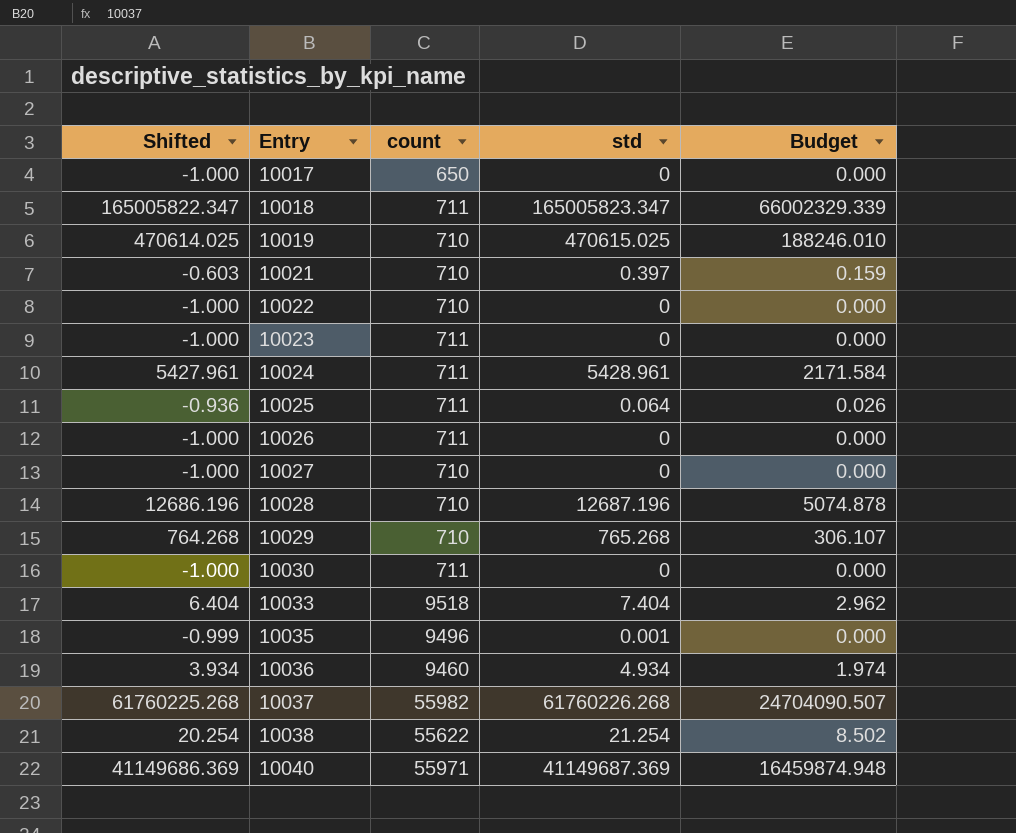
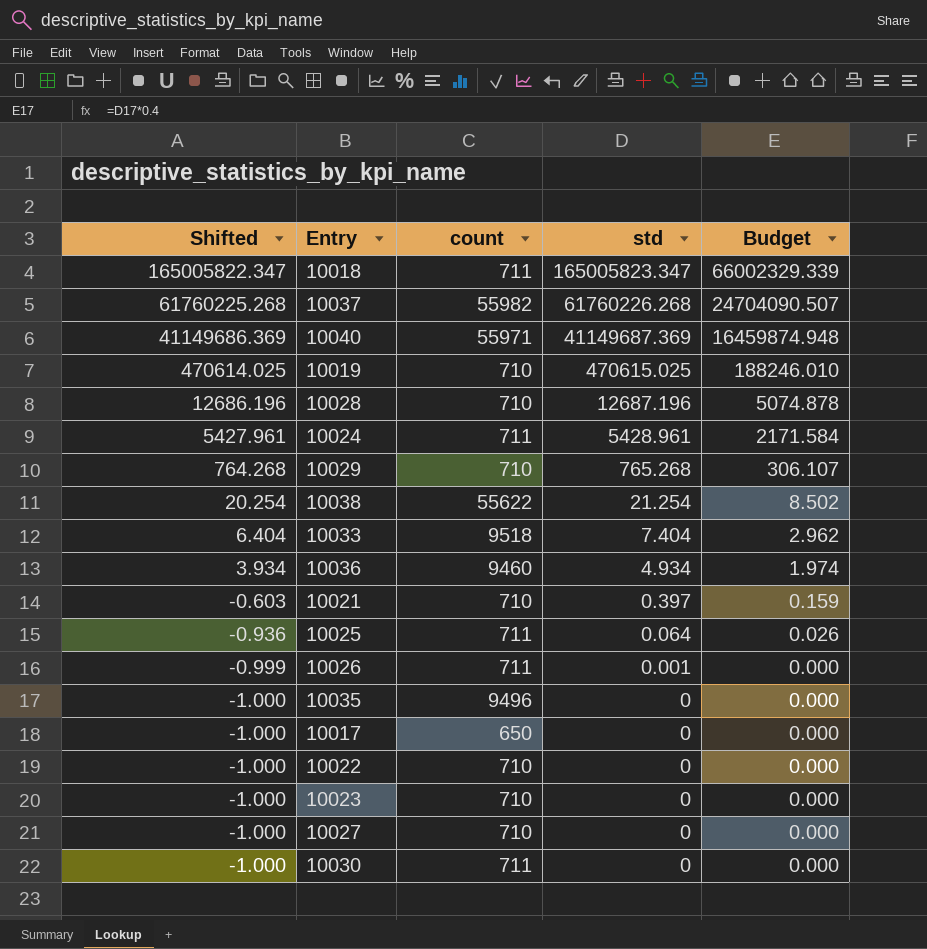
row order: Entry ascending -> Shifted descending
10026 | Shifted: -1.000 -> -0.999
10026 | std: 0 -> 0.001
10035 | Shifted: -0.999 -> -1.000
10035 | std: 0.001 -> 0
10023 | count: 711 -> 710

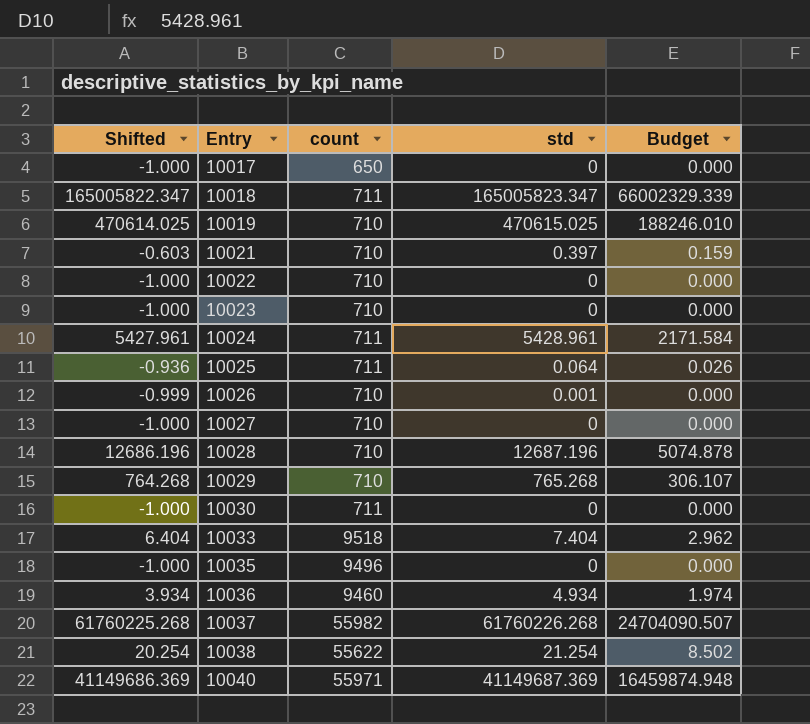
row order: Shifted descending -> Entry ascending
10026 | count: 711 -> 710

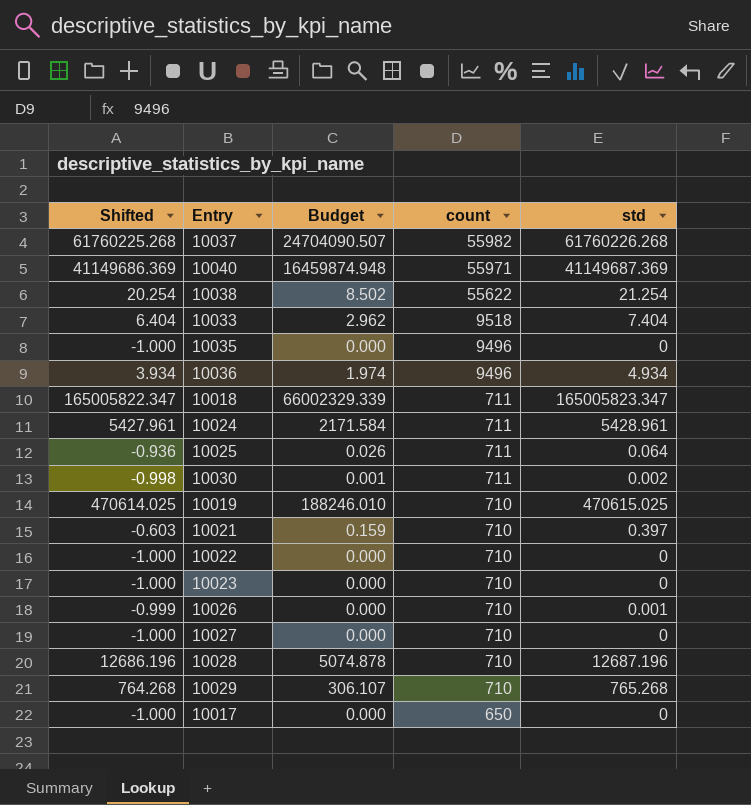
row order: Entry ascending -> count descending
column Budget | position: 5 -> 3
10036 | count: 9460 -> 9496
10030 | Shifted: -1.000 -> -0.998
10030 | Budget: 0.000 -> 0.001
10030 | std: 0 -> 0.002

